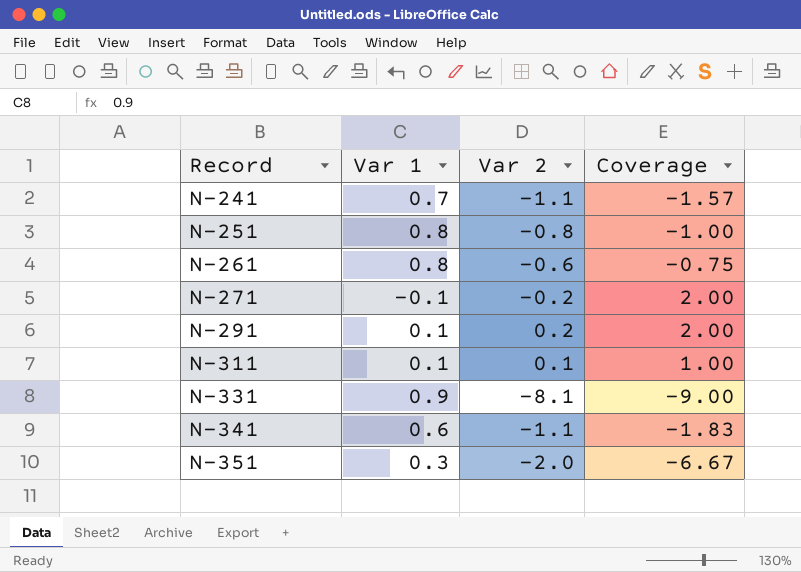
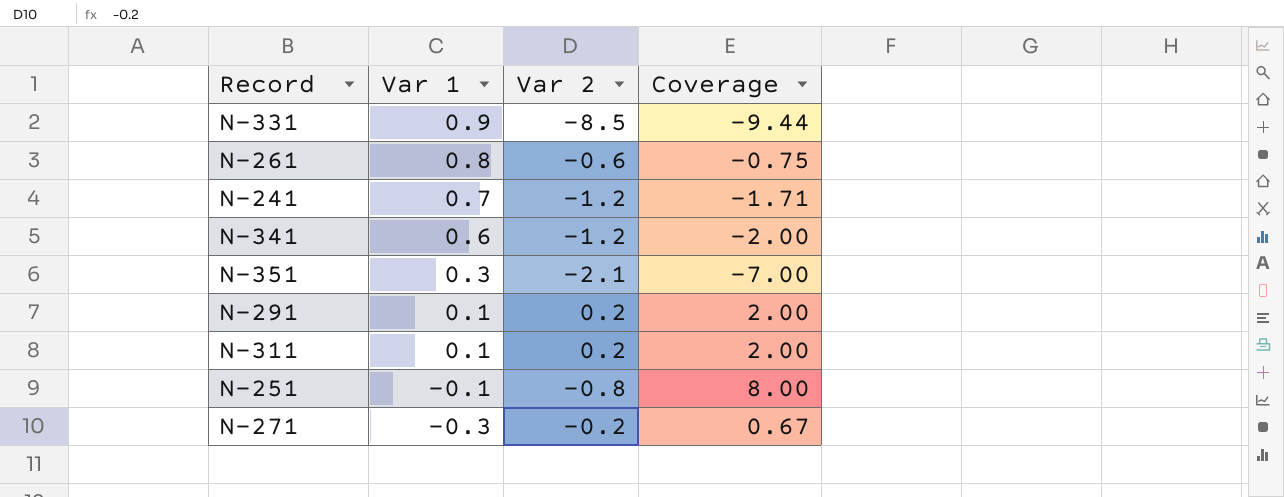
row order: Record ascending -> Var 1 descending
N-331 | Var 2: -8.1 -> -8.5
N-331 | Coverage: -9.00 -> -9.44
N-241 | Var 2: -1.1 -> -1.2
N-241 | Coverage: -1.57 -> -1.71
N-341 | Var 2: -1.1 -> -1.2
N-341 | Coverage: -1.83 -> -2.00
N-351 | Var 2: -2.0 -> -2.1
N-351 | Coverage: -6.67 -> -7.00
N-311 | Var 2: 0.1 -> 0.2
N-311 | Coverage: 1.00 -> 2.00
N-251 | Var 1: 0.8 -> -0.1
N-251 | Coverage: -1.00 -> 8.00
N-271 | Var 1: -0.1 -> -0.3
N-271 | Coverage: 2.00 -> 0.67

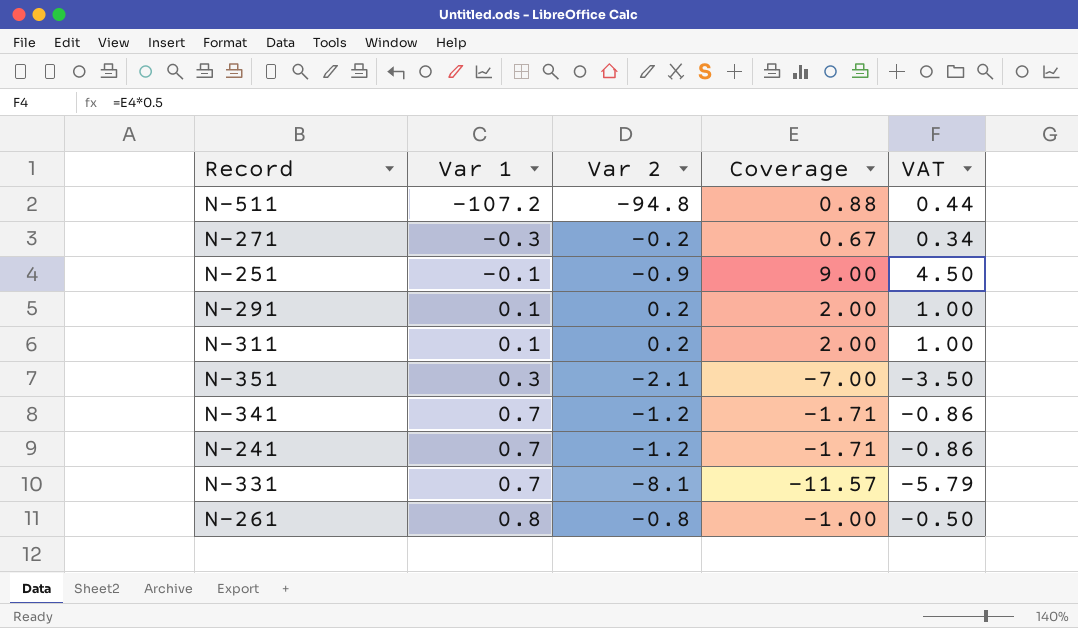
row order: Var 1 descending -> Var 1 ascending
column VAT | formula: none -> [Coverage] * 0.5
row N-511: none -> -107.2 | -94.8 | 0.88 | 0.44
N-251 | Var 2: -0.8 -> -0.9
N-251 | Coverage: 8.00 -> 9.00
N-341 | Var 1: 0.6 -> 0.7
N-341 | Coverage: -2.00 -> -1.71
N-331 | Var 1: 0.9 -> 0.7
N-331 | Var 2: -8.5 -> -8.1
N-331 | Coverage: -9.44 -> -11.57
N-261 | Var 2: -0.6 -> -0.8
N-261 | Coverage: -0.75 -> -1.00

